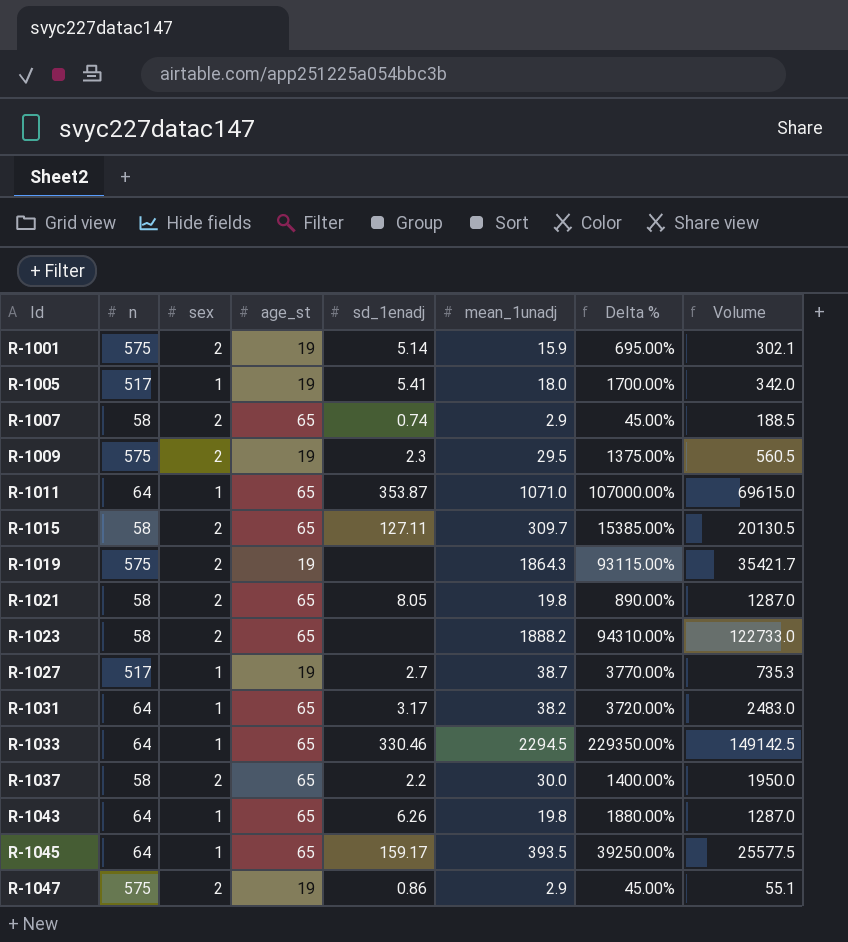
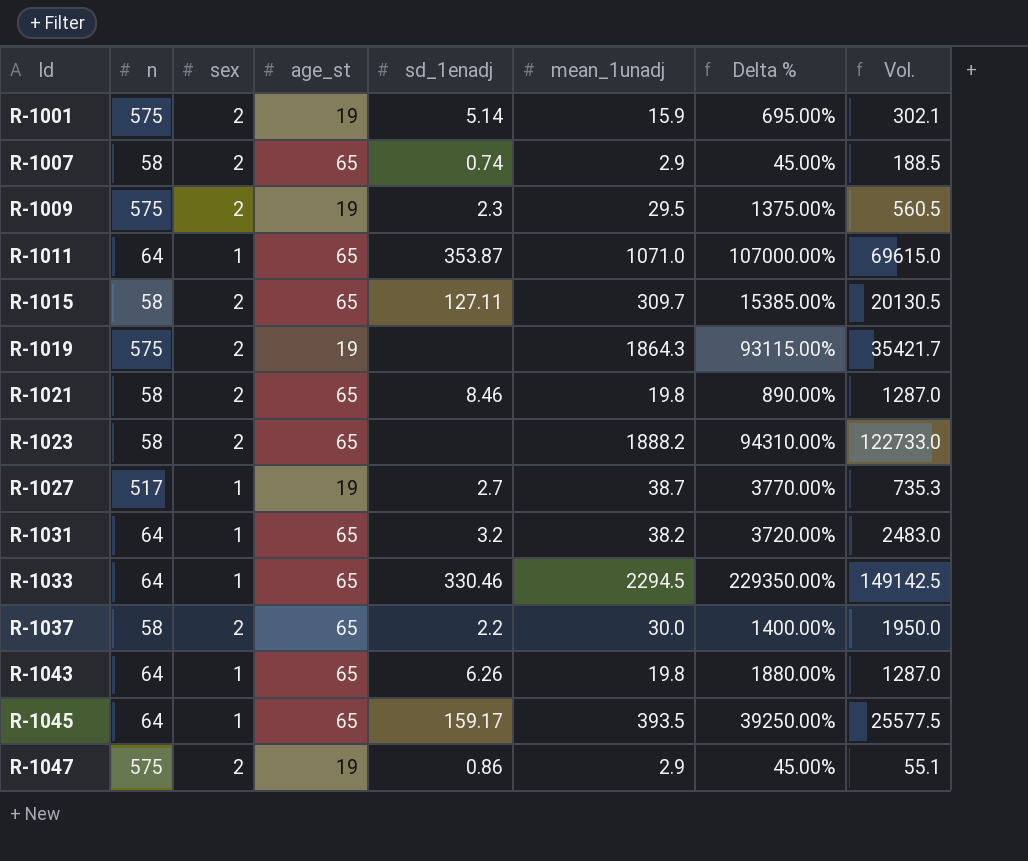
column name: Volume -> Vol.
row R-1005: 517 | 1 | 19 | 5.41 | 18.0 | 1700.00% | 342.0 -> none
R-1021 | sd_1enadj: 8.05 -> 8.46
R-1031 | sd_1enadj: 3.17 -> 3.2

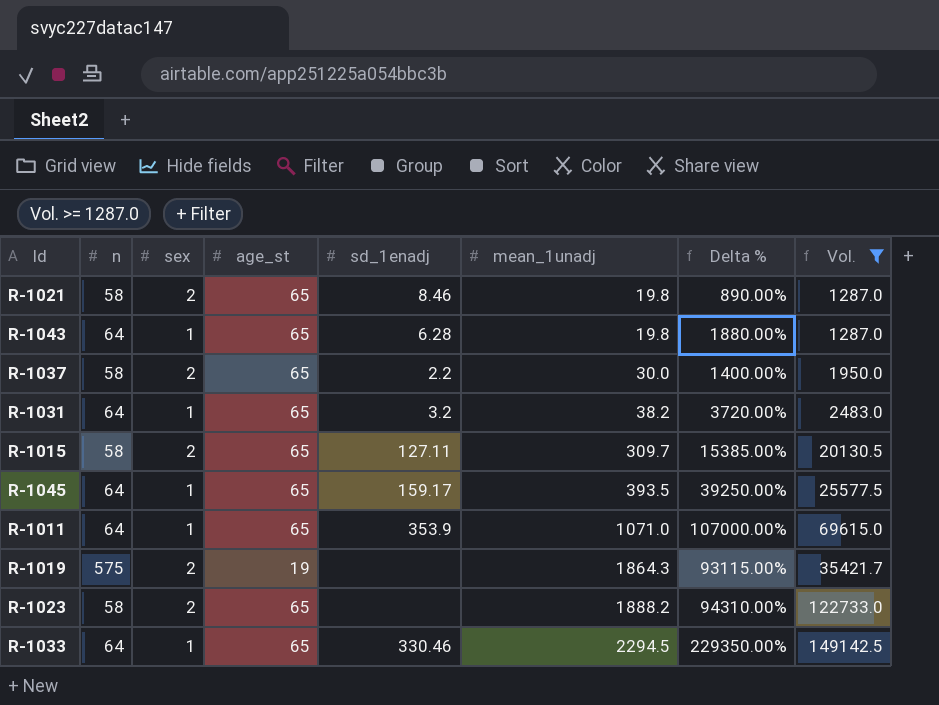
filter: none -> Vol. >= 1287.0
row order: Id ascending -> mean_1unadj ascending
R-1043 | sd_1enadj: 6.26 -> 6.28
R-1011 | sd_1enadj: 353.87 -> 353.9

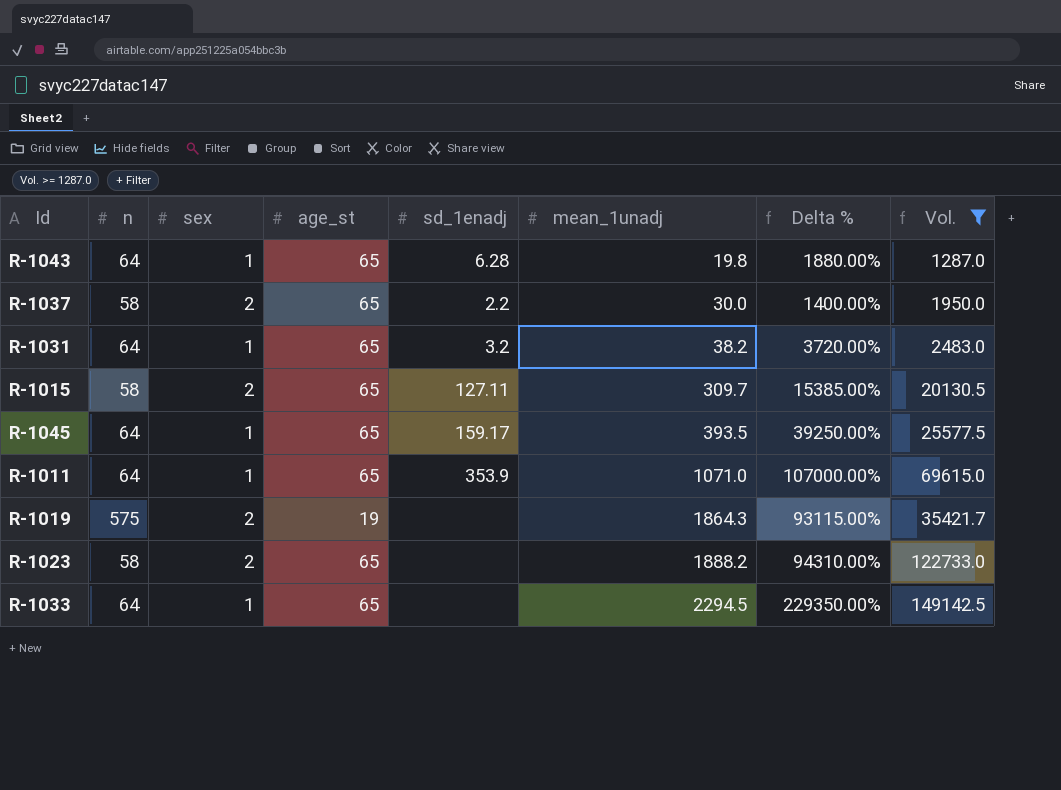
row R-1021: 58 | 2 | 65 | 8.46 | 19.8 | 890.00% | 1287.0 -> none
R-1033 | sd_1enadj: 330.46 -> none

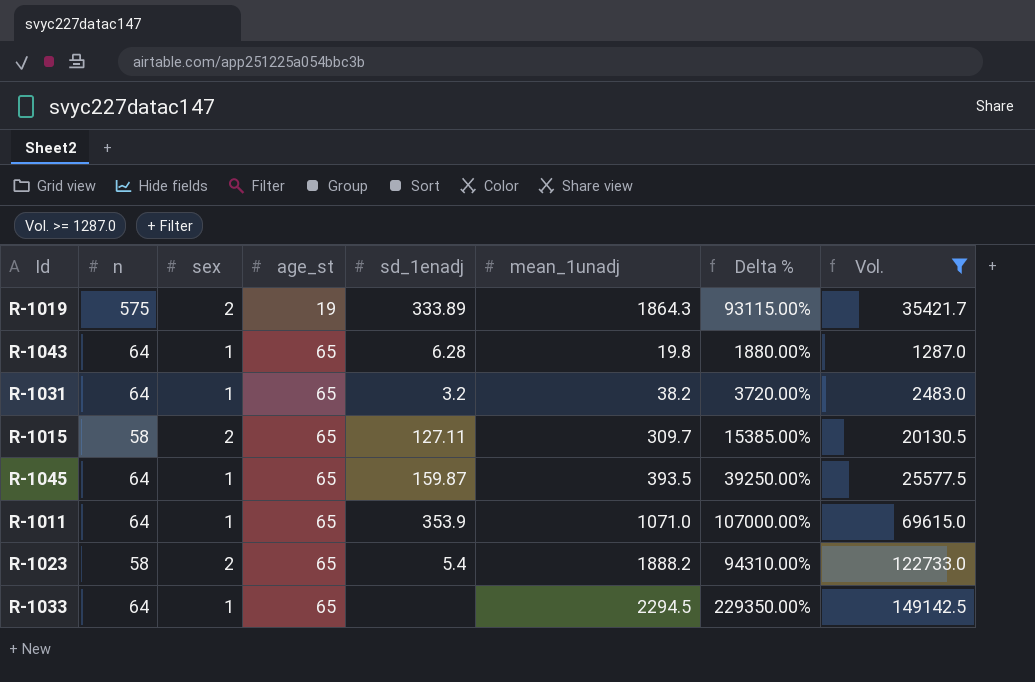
row order: mean_1unadj ascending -> age_st ascending
row R-1037: 58 | 2 | 65 | 2.2 | 30.0 | 1400.00% | 1950.0 -> none
R-1019 | sd_1enadj: none -> 333.89
R-1045 | sd_1enadj: 159.17 -> 159.87
R-1023 | sd_1enadj: none -> 5.4

